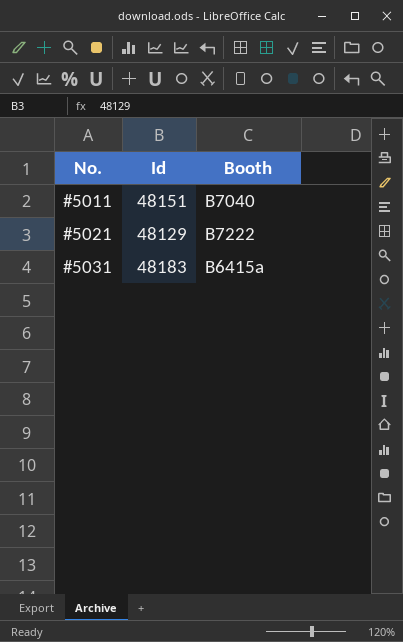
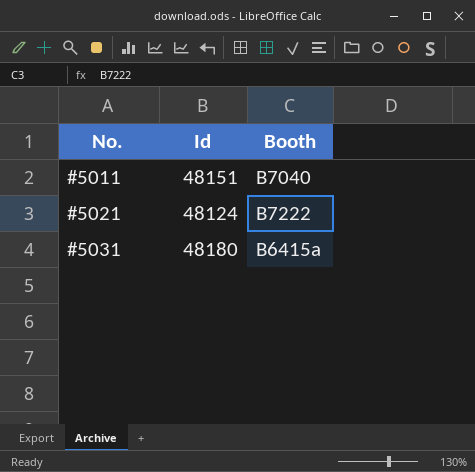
#5021 | Id: 48129 -> 48124
#5031 | Id: 48183 -> 48180

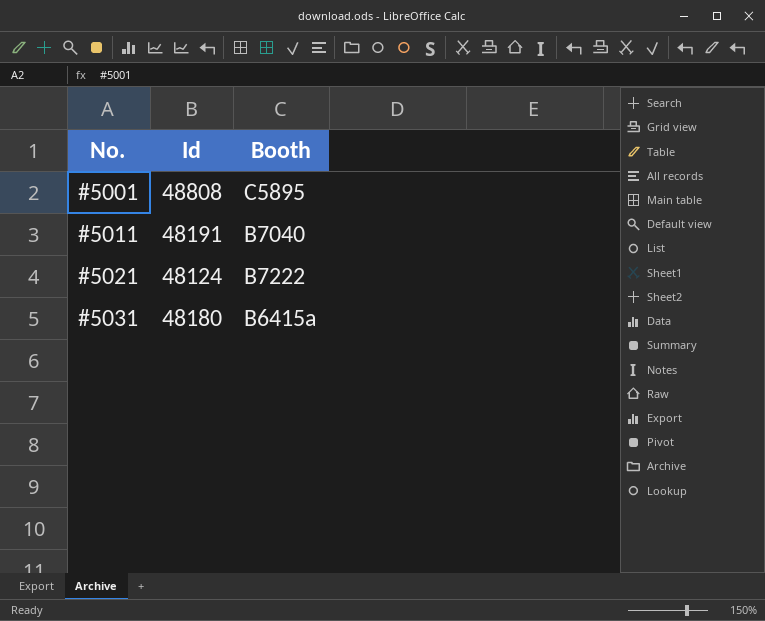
row #5001: none -> 48808 | C5895
#5011 | Id: 48151 -> 48191

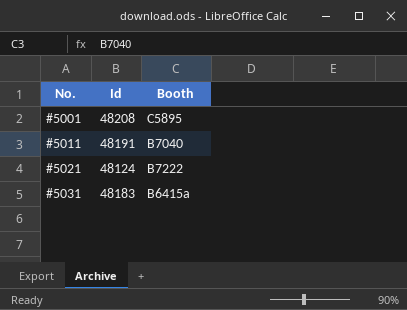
#5001 | Id: 48808 -> 48208
#5031 | Id: 48180 -> 48183

